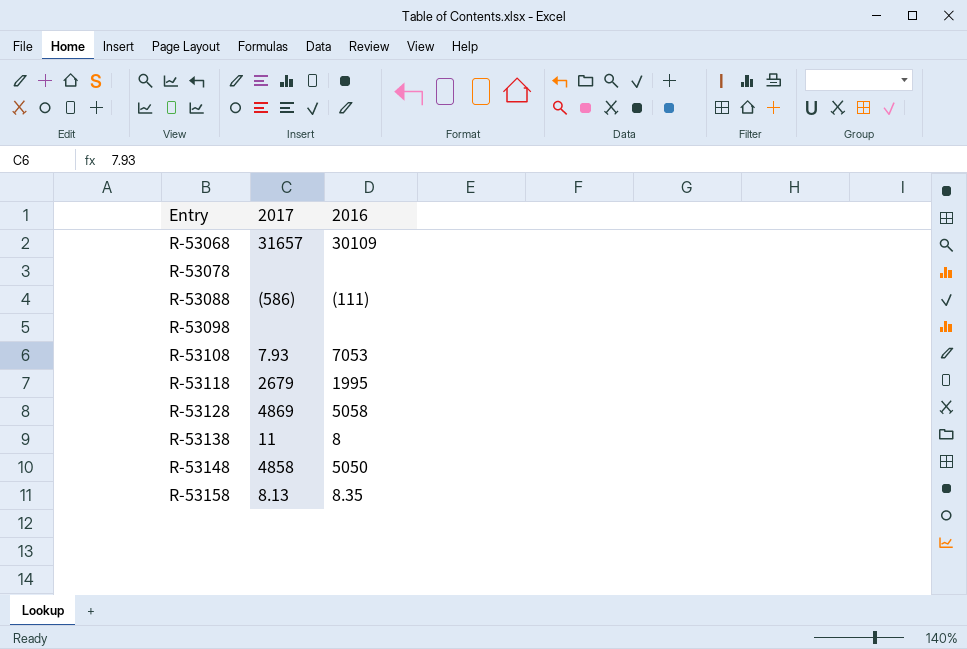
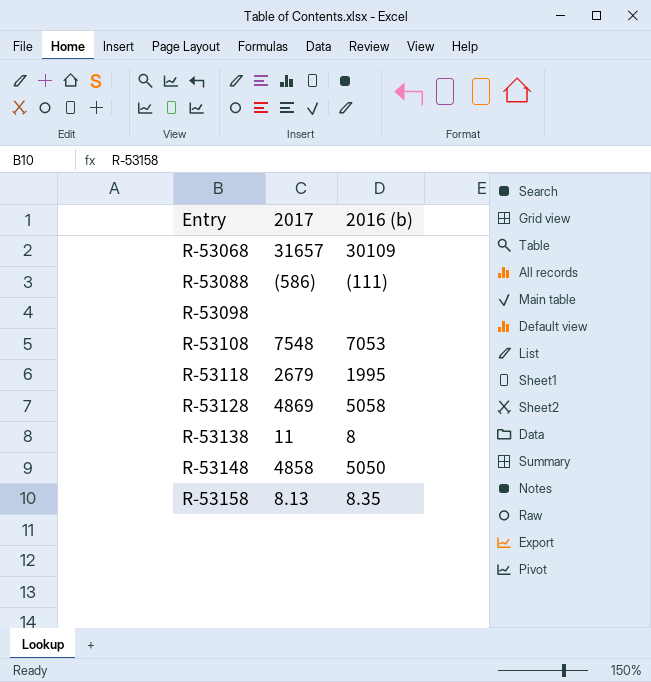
column name: 2016 -> 2016 (b)
row R-53078: none | none -> none
R-53108 | 2017: 7.93 -> 7548

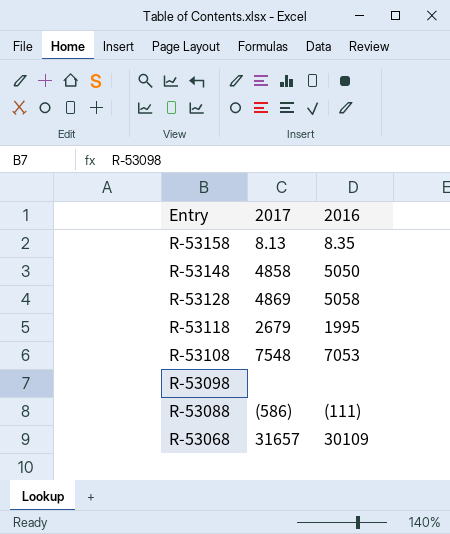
row order: Entry ascending -> Entry descending
column name: 2016 (b) -> 2016
row R-53138: 11 | 8 -> none

